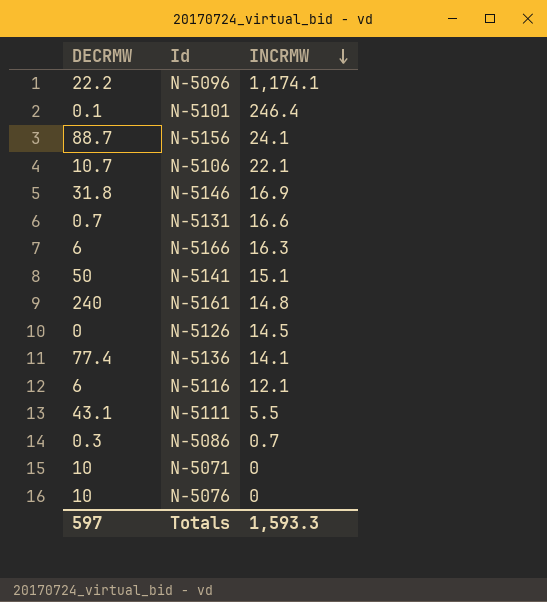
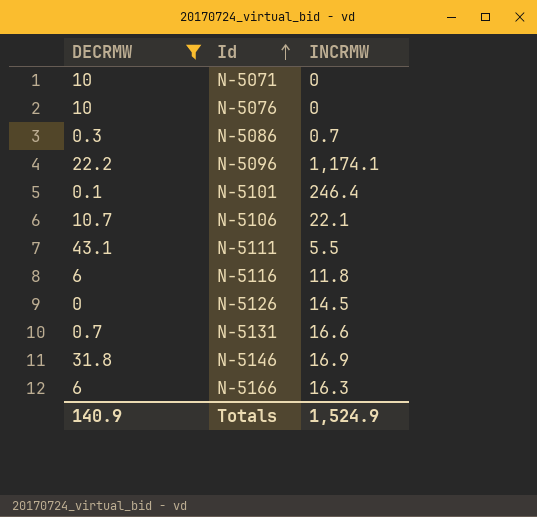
filter: none -> DECRMW <= 43.1
row order: INCRMW descending -> Id ascending
N-5116 | INCRMW: 12.1 -> 11.8
Totals | DECRMW: 597 -> 140.9
Totals | INCRMW: 1,593.3 -> 1,524.9

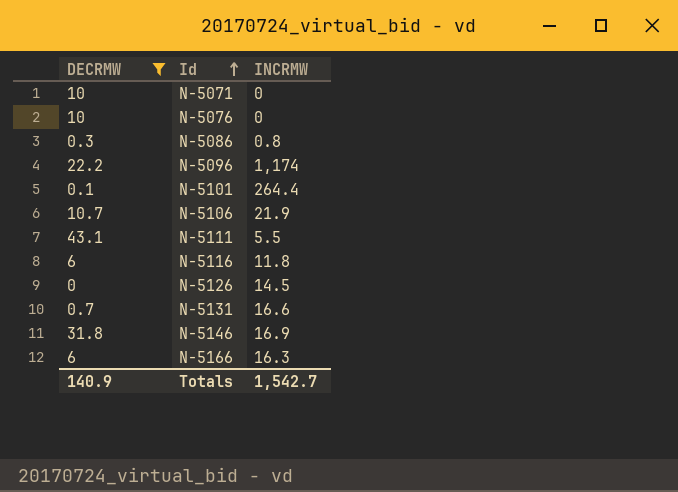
N-5086 | INCRMW: 0.7 -> 0.8
N-5096 | INCRMW: 1,174.1 -> 1,174
N-5101 | INCRMW: 246.4 -> 264.4
N-5106 | INCRMW: 22.1 -> 21.9
Totals | INCRMW: 1,524.9 -> 1,542.7

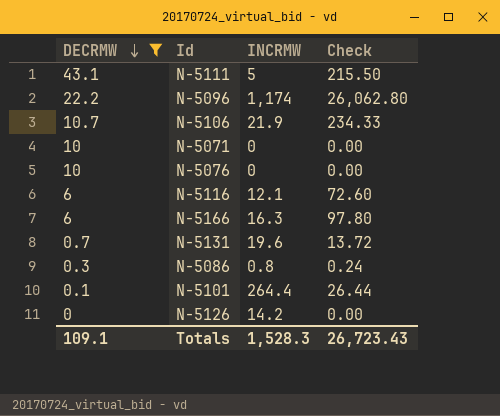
row order: Id ascending -> DECRMW descending
column Check | formula: none -> [DECRMW] * [INCRMW]
row N-5146: 31.8 | 16.9 -> none
N-5111 | INCRMW: 5.5 -> 5
N-5116 | INCRMW: 11.8 -> 12.1
N-5131 | INCRMW: 16.6 -> 19.6
N-5126 | INCRMW: 14.5 -> 14.2
Totals | DECRMW: 140.9 -> 109.1
Totals | INCRMW: 1,542.7 -> 1,528.3

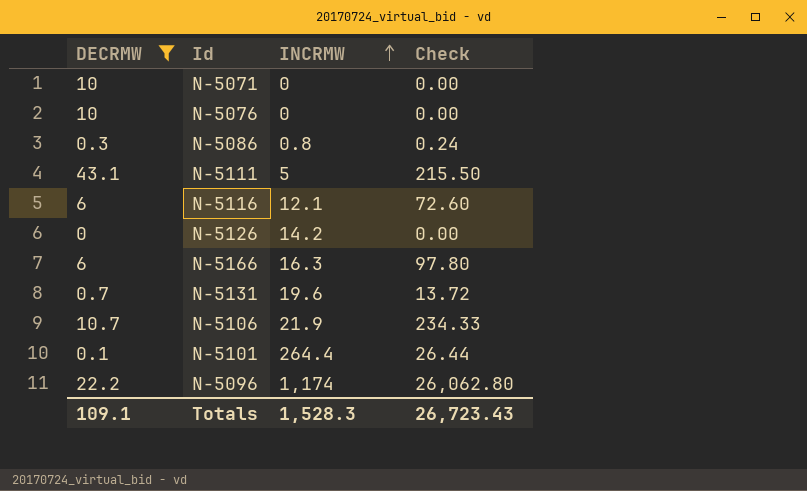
row order: DECRMW descending -> INCRMW ascending

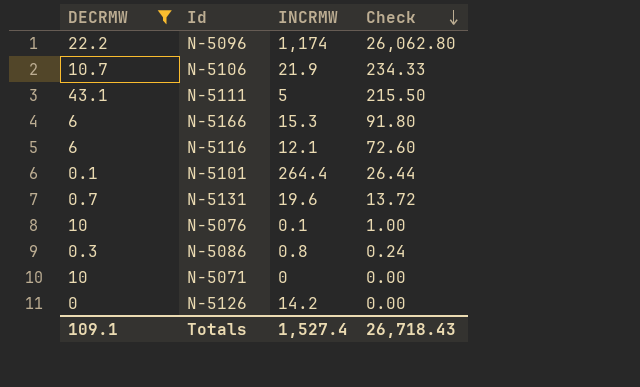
row order: INCRMW ascending -> Check descending
N-5166 | INCRMW: 16.3 -> 15.3
N-5166 | Check: 97.80 -> 91.80
N-5076 | INCRMW: 0 -> 0.1
N-5076 | Check: 0.00 -> 1.00
Totals | INCRMW: 1,528.3 -> 1,527.4
Totals | Check: 26,723.43 -> 26,718.43

